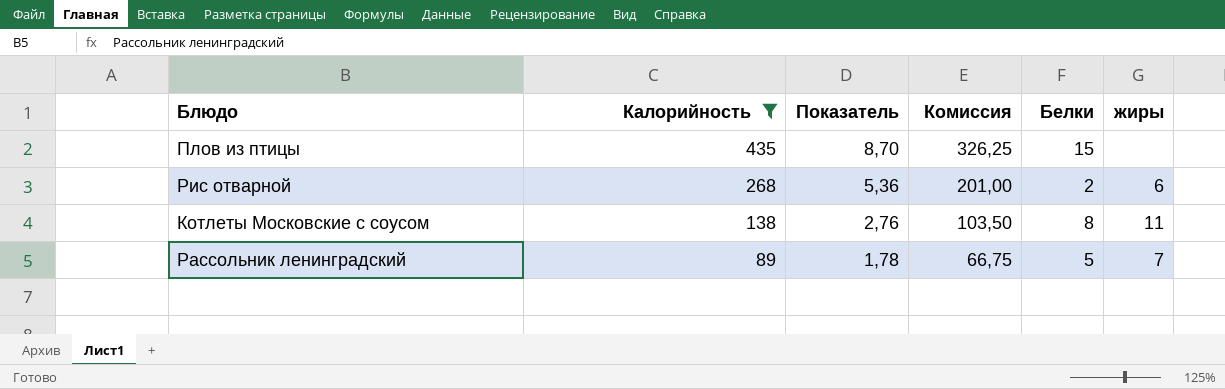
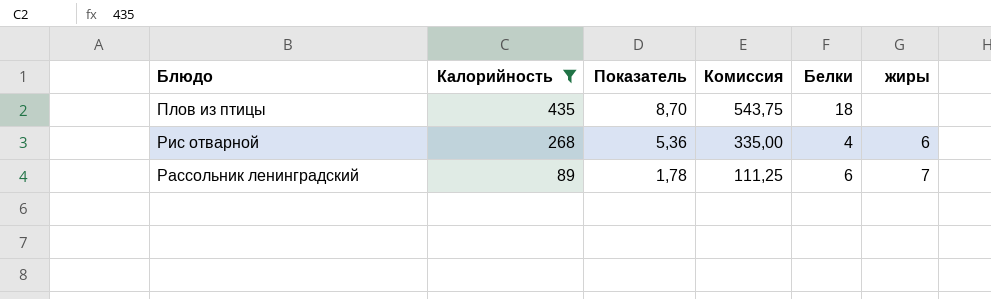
column Комиссия | formula: [Калорийность] * 0,75 -> [Калорийность] * 1,25
row Котлеты Московские с соусом: 138 | 2,76 | 103,50 | 8 | 11 -> none
Плов из птицы | Белки: 15 -> 18
Рис отварной | Белки: 2 -> 4
Рассольник ленинградский | Белки: 5 -> 6

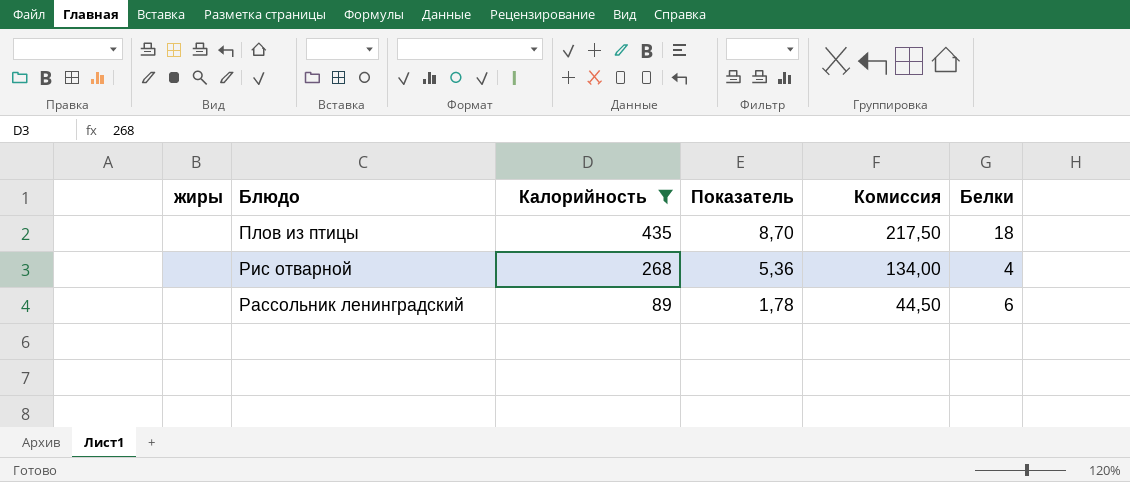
column жиры | position: 6 -> 1
column Комиссия | formula: [Калорийность] * 1,25 -> [Калорийность] * 0,5
Рис отварной | жиры: 6 -> none
Рассольник ленинградский | жиры: 7 -> none

